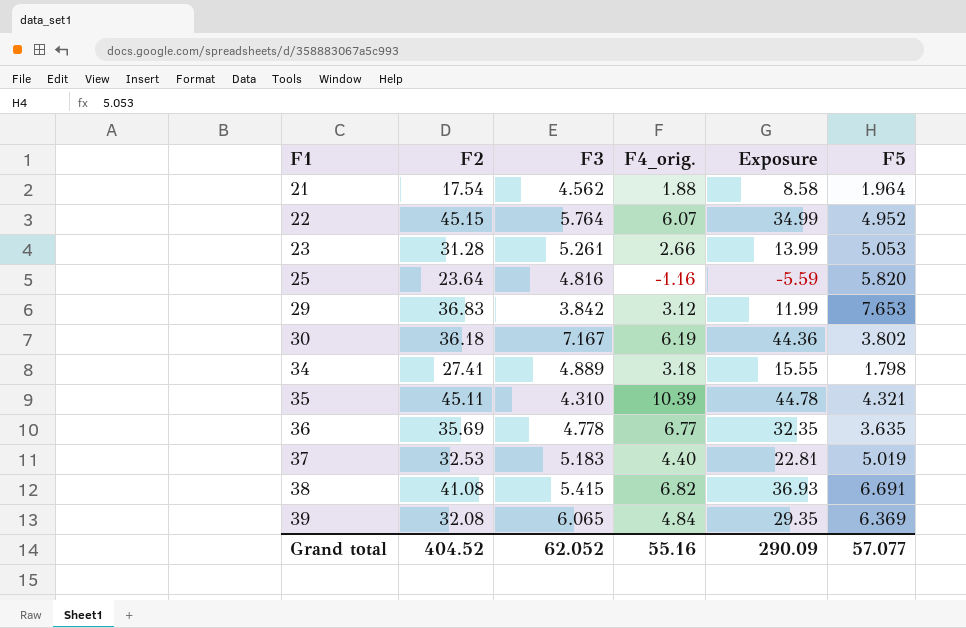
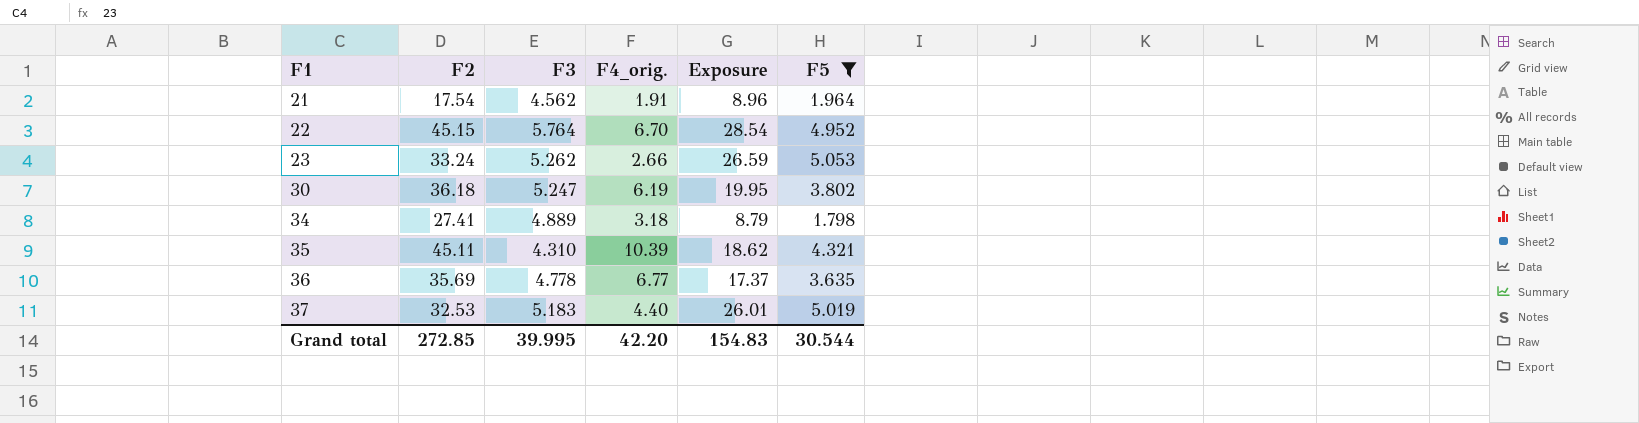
filter: none -> F5 <= 5.053
column Exposure | formula: [F3] * [F4_orig.] -> [F3] * [F5]
21 | F4_orig.: 1.88 -> 1.91
22 | F4_orig.: 6.07 -> 6.70
23 | F2: 31.28 -> 33.24
23 | F3: 5.261 -> 5.262
30 | F3: 7.167 -> 5.247
Grand total | F2: 404.52 -> 272.85
Grand total | F3: 62.052 -> 39.995
Grand total | F4_orig.: 55.16 -> 42.20
Grand total | Exposure: 290.09 -> 154.83
Grand total | F5: 57.077 -> 30.544

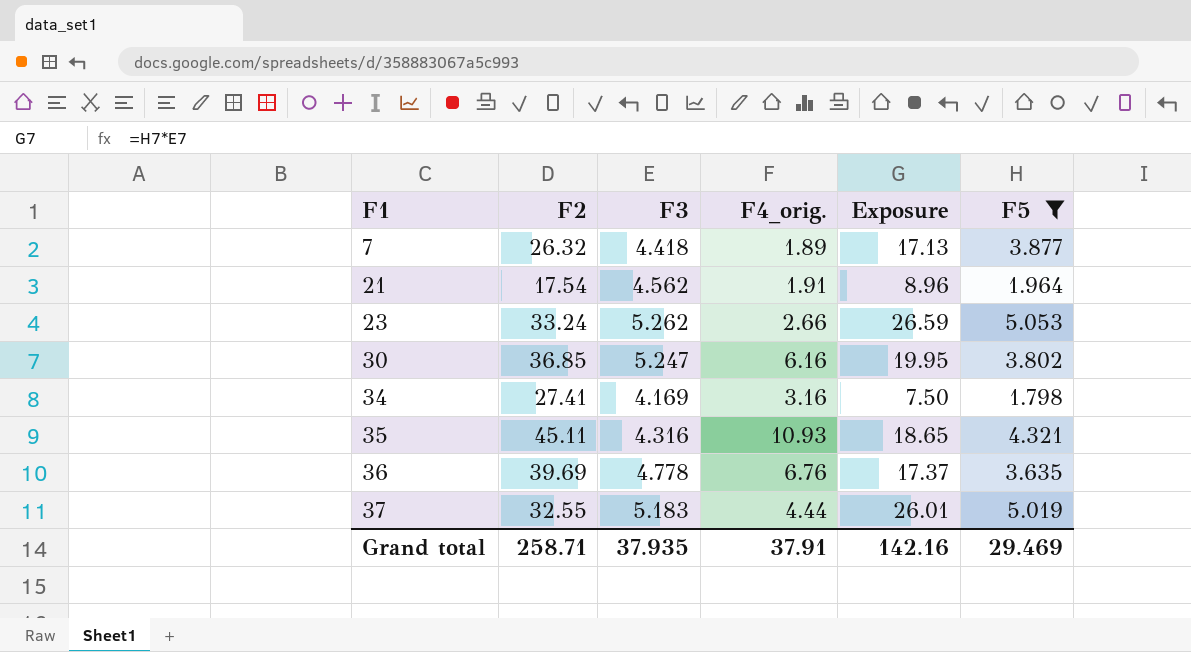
row 22: 45.15 | 5.764 | 6.70 | 28.54 | 4.952 -> none
row 7: none -> 26.32 | 4.418 | 1.89 | 17.13 | 3.877
30 | F2: 36.18 -> 36.85
30 | F4_orig.: 6.19 -> 6.16
34 | F3: 4.889 -> 4.169
34 | F4_orig.: 3.18 -> 3.16
34 | Exposure: 8.79 -> 7.50
35 | F3: 4.310 -> 4.316
35 | F4_orig.: 10.39 -> 10.93
35 | Exposure: 18.62 -> 18.65
36 | F2: 35.69 -> 39.69
36 | F4_orig.: 6.77 -> 6.76
37 | F2: 32.53 -> 32.55
37 | F4_orig.: 4.40 -> 4.44
Grand total | F2: 272.85 -> 258.71
Grand total | F3: 39.995 -> 37.935
Grand total | F4_orig.: 42.20 -> 37.91
Grand total | Exposure: 154.83 -> 142.16
Grand total | F5: 30.544 -> 29.469

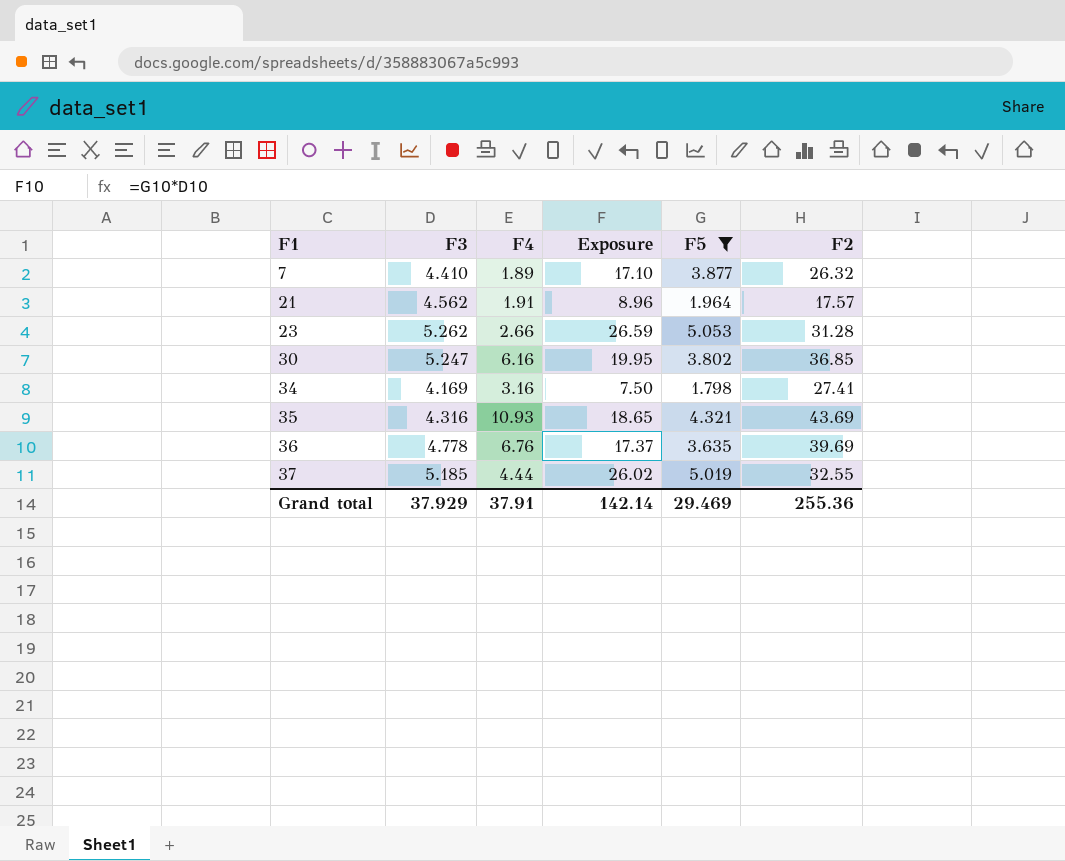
column name: F4_orig. -> F4
column F2 | position: 2 -> 6
7 | F3: 4.418 -> 4.410
7 | Exposure: 17.13 -> 17.10
21 | F2: 17.54 -> 17.57
23 | F2: 33.24 -> 31.28
35 | F2: 45.11 -> 43.69
37 | F3: 5.183 -> 5.185
37 | Exposure: 26.01 -> 26.02
Grand total | F3: 37.935 -> 37.929
Grand total | Exposure: 142.16 -> 142.14
Grand total | F2: 258.71 -> 255.36

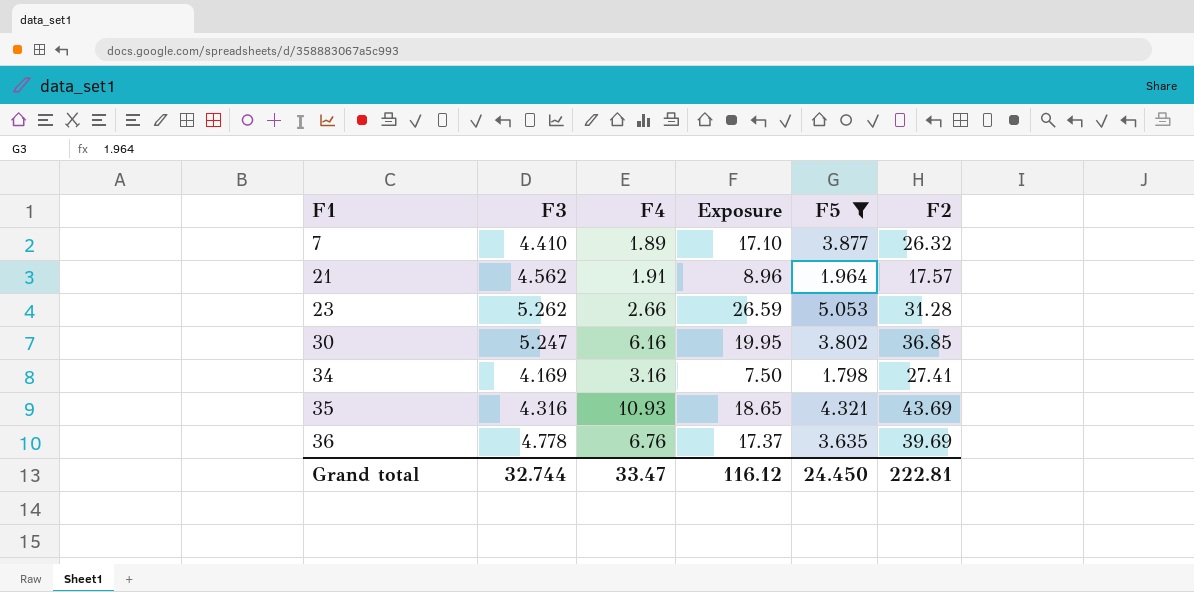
row 37: 5.185 | 4.44 | 26.02 | 5.019 | 32.55 -> none
Grand total | F3: 37.929 -> 32.744
Grand total | F4: 37.91 -> 33.47
Grand total | Exposure: 142.14 -> 116.12
Grand total | F5: 29.469 -> 24.450
Grand total | F2: 255.36 -> 222.81

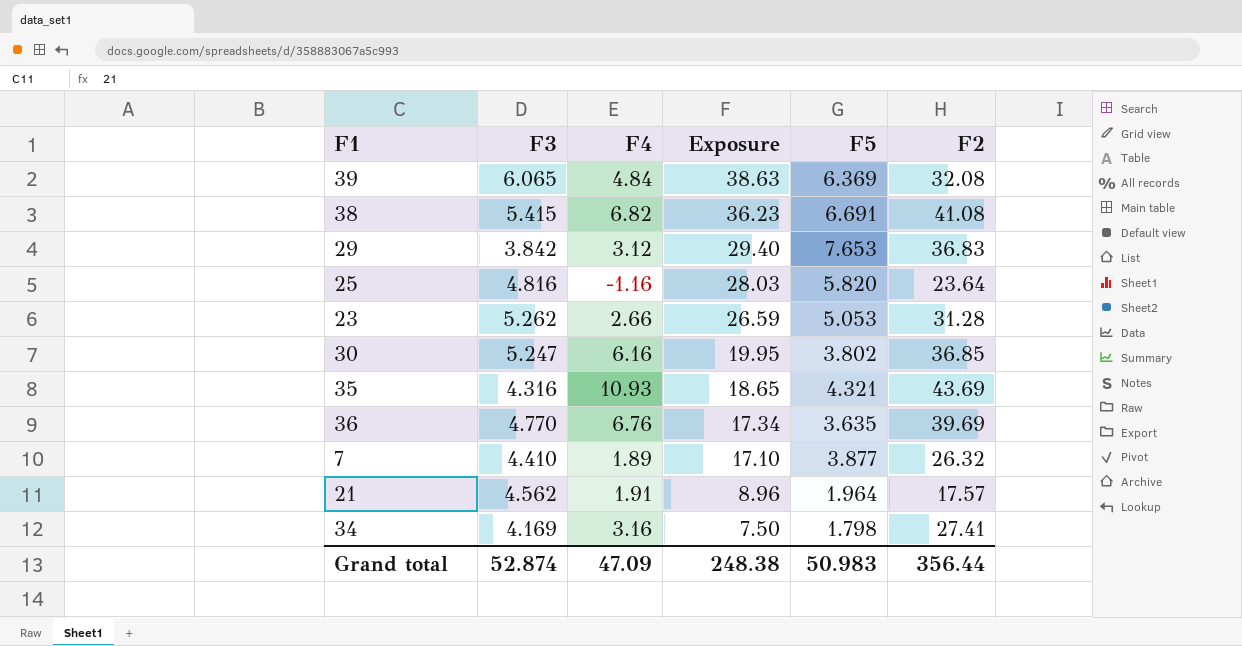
filter: F5 <= 5.053 -> none
row order: F1 ascending -> Exposure descending
36 | F3: 4.778 -> 4.770
36 | Exposure: 17.37 -> 17.34
Grand total | F3: 32.744 -> 52.874
Grand total | F4: 33.47 -> 47.09
Grand total | Exposure: 116.12 -> 248.38
Grand total | F5: 24.450 -> 50.983
Grand total | F2: 222.81 -> 356.44

